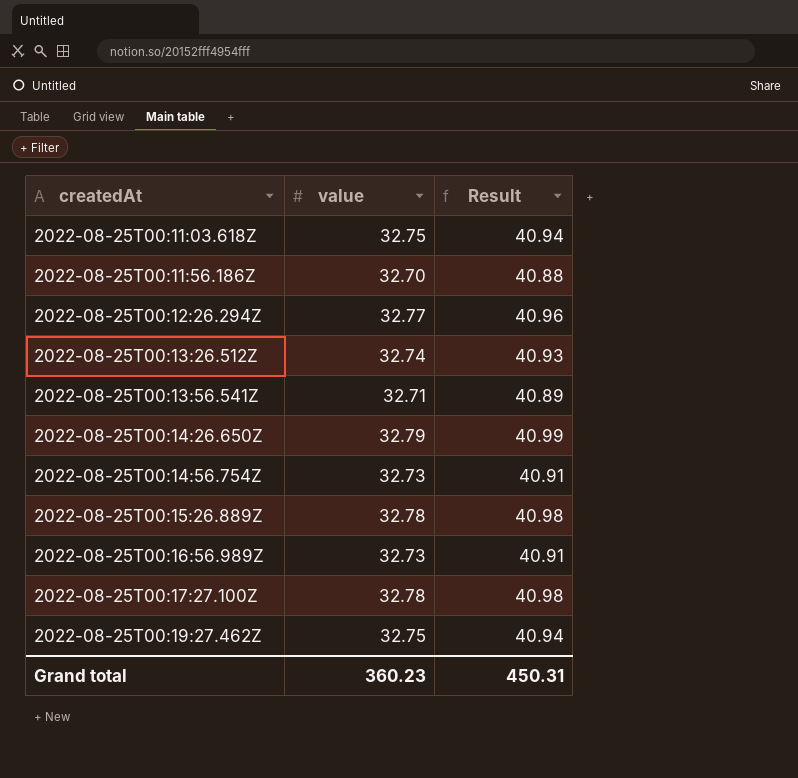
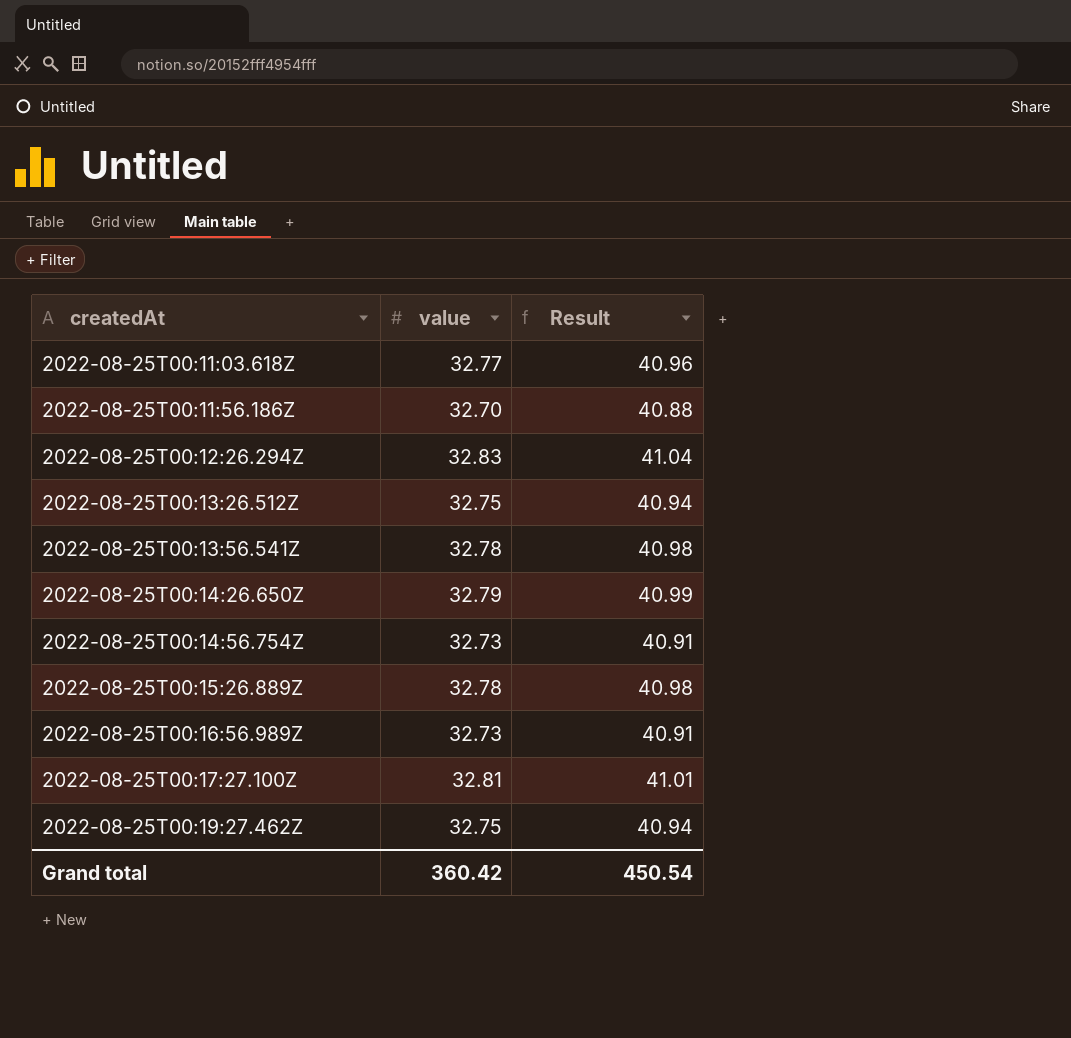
2022-08-25T00:11:03.618Z | value: 32.75 -> 32.77
2022-08-25T00:11:03.618Z | Result: 40.94 -> 40.96
2022-08-25T00:12:26.294Z | value: 32.77 -> 32.83
2022-08-25T00:12:26.294Z | Result: 40.96 -> 41.04
2022-08-25T00:13:26.512Z | value: 32.74 -> 32.75
2022-08-25T00:13:26.512Z | Result: 40.93 -> 40.94
2022-08-25T00:13:56.541Z | value: 32.71 -> 32.78
2022-08-25T00:13:56.541Z | Result: 40.89 -> 40.98
2022-08-25T00:17:27.100Z | value: 32.78 -> 32.81
2022-08-25T00:17:27.100Z | Result: 40.98 -> 41.01
Grand total | value: 360.23 -> 360.42
Grand total | Result: 450.31 -> 450.54

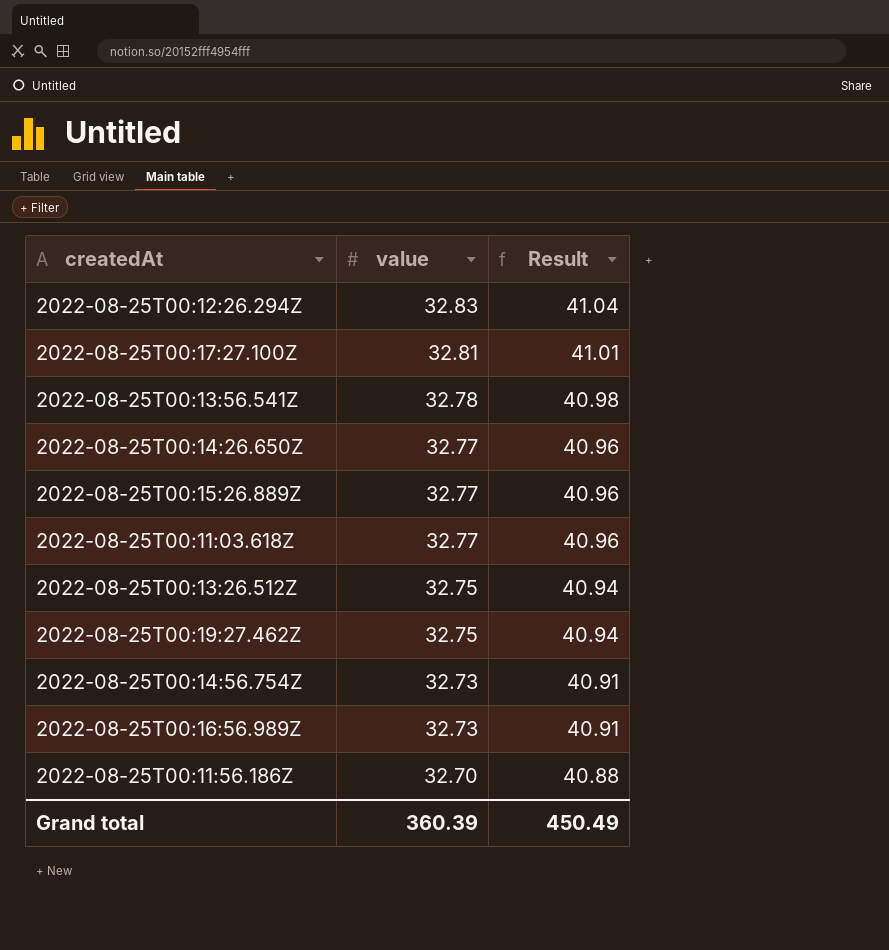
row order: createdAt ascending -> value descending
2022-08-25T00:14:26.650Z | value: 32.79 -> 32.77
2022-08-25T00:14:26.650Z | Result: 40.99 -> 40.96
2022-08-25T00:15:26.889Z | value: 32.78 -> 32.77
2022-08-25T00:15:26.889Z | Result: 40.98 -> 40.96
Grand total | value: 360.42 -> 360.39
Grand total | Result: 450.54 -> 450.49

